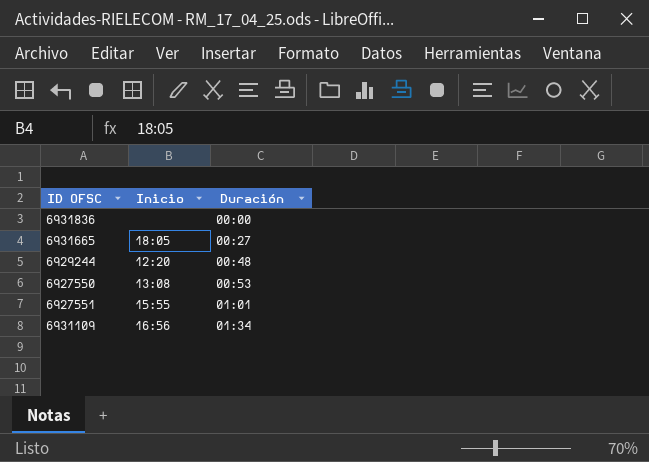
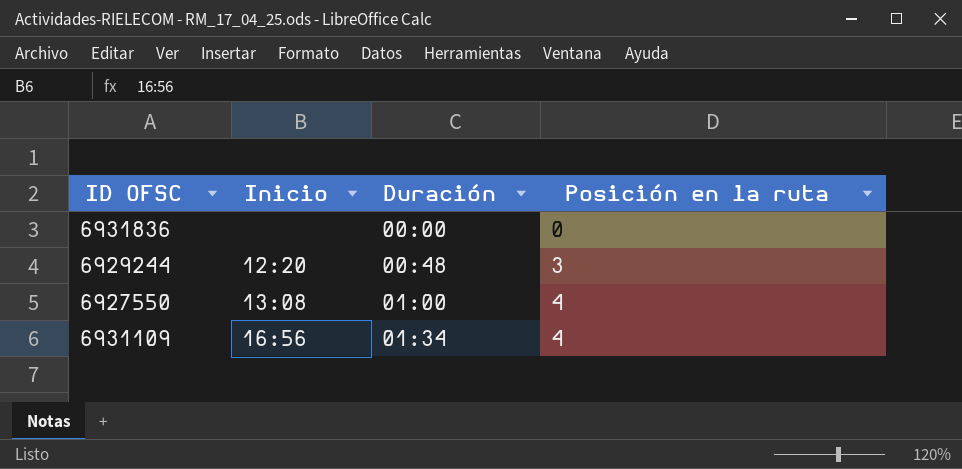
column Posición en la ruta | position: none -> 4
row 6931665: 18:05 | 00:27 -> none
row 6927551: 15:55 | 01:01 -> none
6927550 | Duración: 00:53 -> 01:00

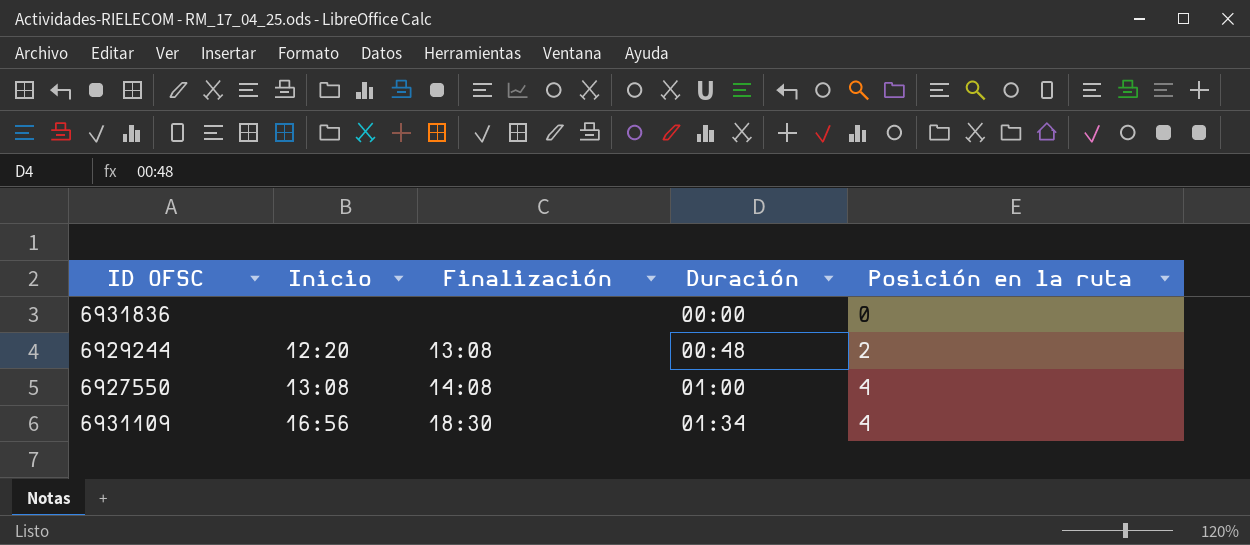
column Finalización | position: none -> 3
6929244 | Posición en la ruta: 3 -> 2

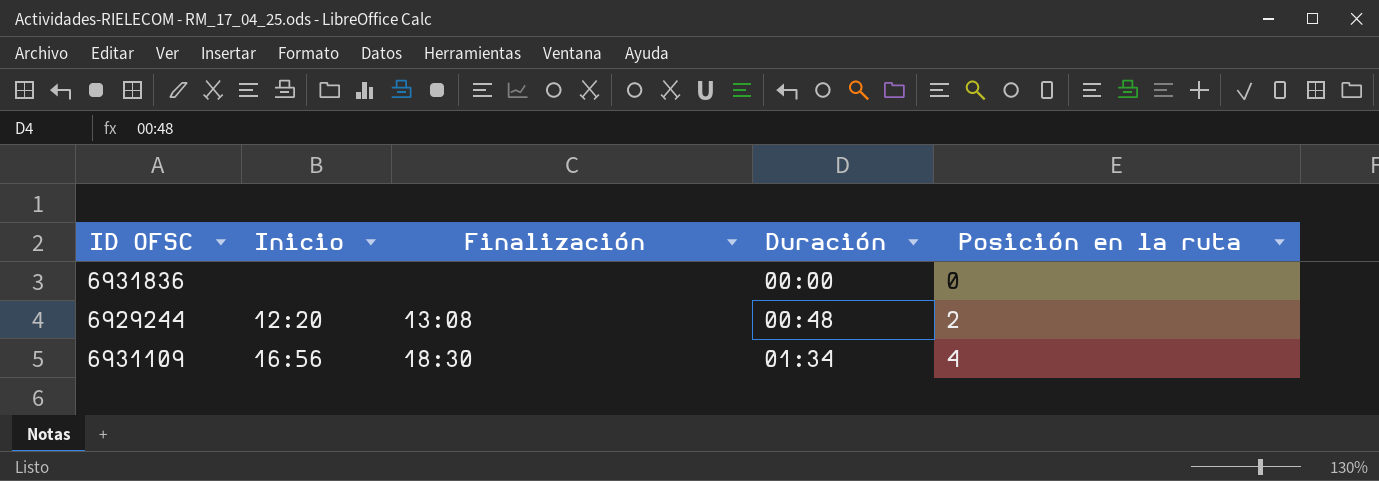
row 6927550: 13:08 | 14:08 | 01:00 | 4 -> none

